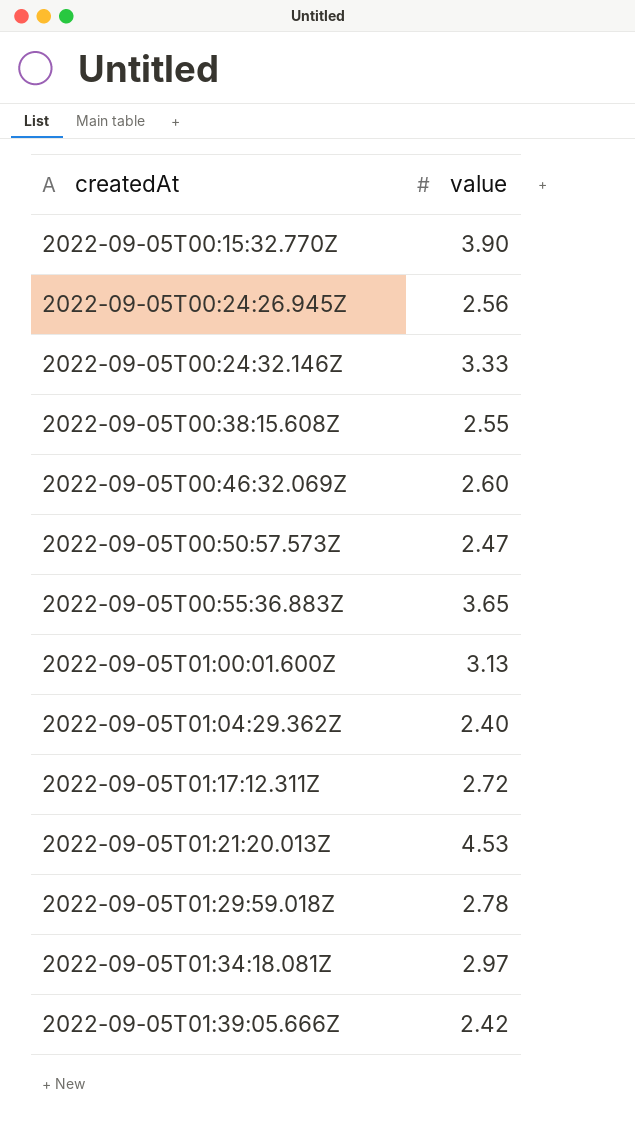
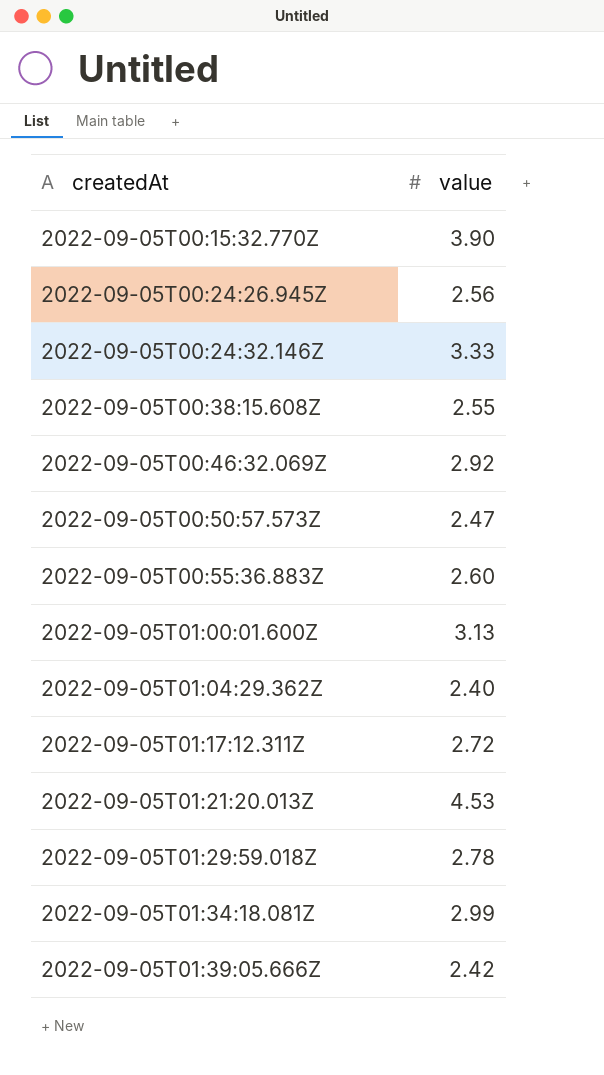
2022-09-05T00:46:32.069Z | value: 2.60 -> 2.92
2022-09-05T00:55:36.883Z | value: 3.65 -> 2.60
2022-09-05T01:34:18.081Z | value: 2.97 -> 2.99

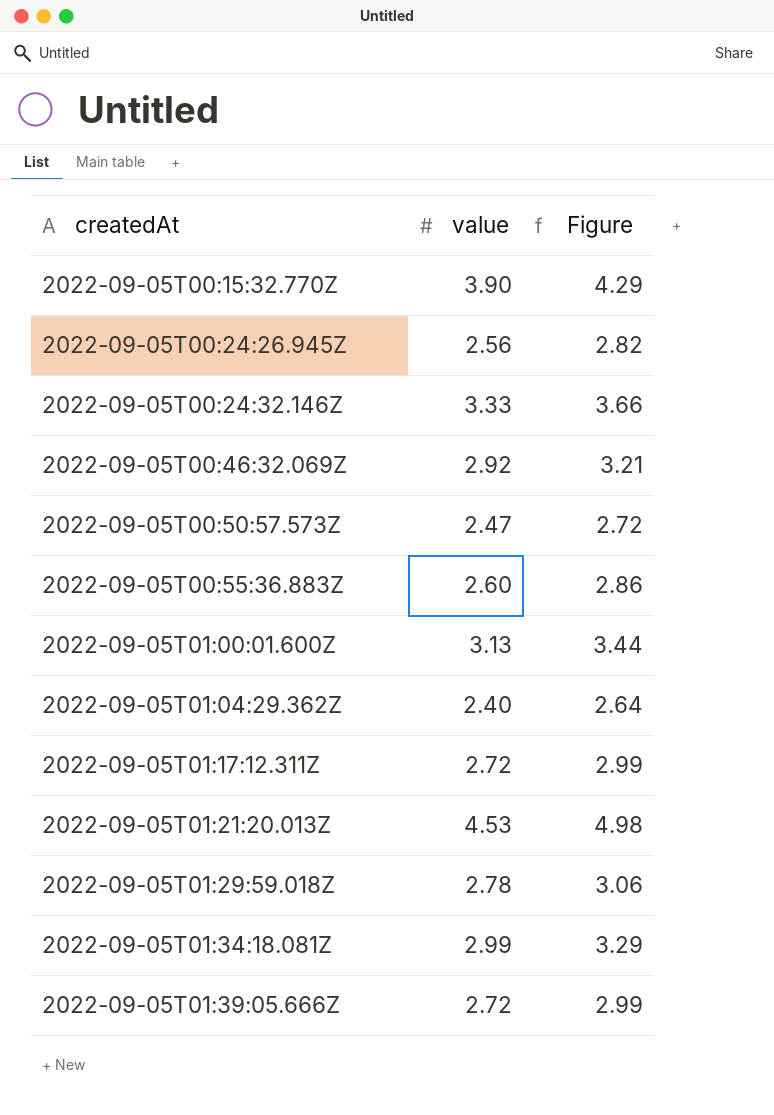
column Figure | formula: none -> [value] * 1.1
row 2022-09-05T00:38:15.608Z: 2.55 -> none
2022-09-05T01:39:05.666Z | value: 2.42 -> 2.72

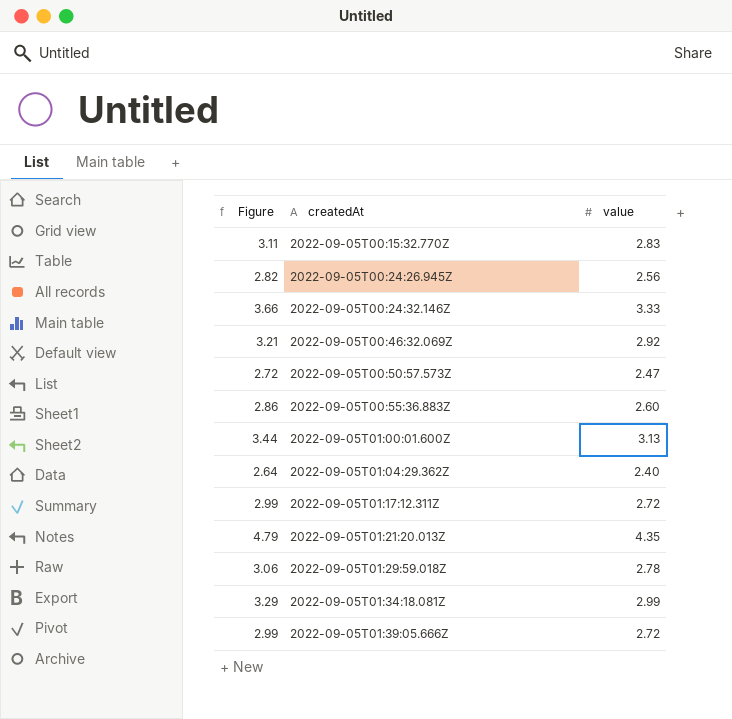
column Figure | position: 3 -> 1
2022-09-05T00:15:32.770Z | Figure: 4.29 -> 3.11
2022-09-05T00:15:32.770Z | value: 3.90 -> 2.83
2022-09-05T01:21:20.013Z | Figure: 4.98 -> 4.79
2022-09-05T01:21:20.013Z | value: 4.53 -> 4.35

